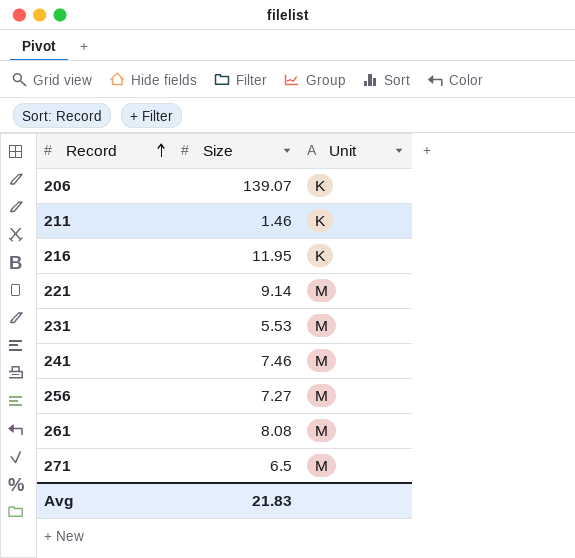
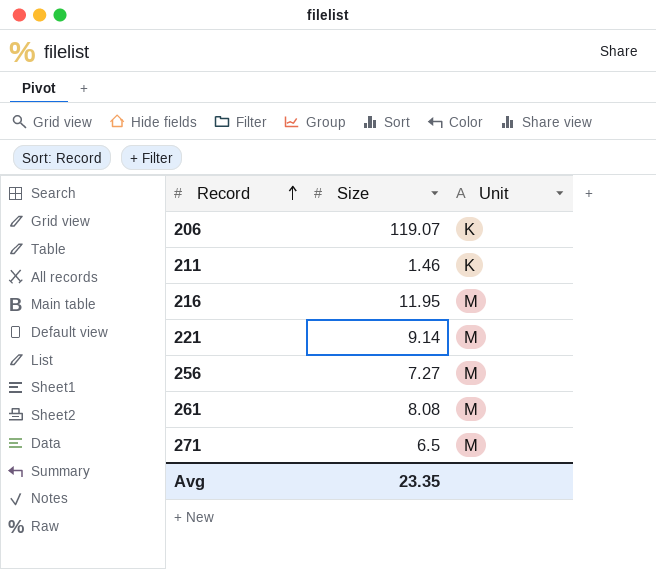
row 231: 5.53 | M -> none
row 241: 7.46 | M -> none
206 | Size: 139.07 -> 119.07
216 | Unit: K -> M
Avg | Size: 21.83 -> 23.35

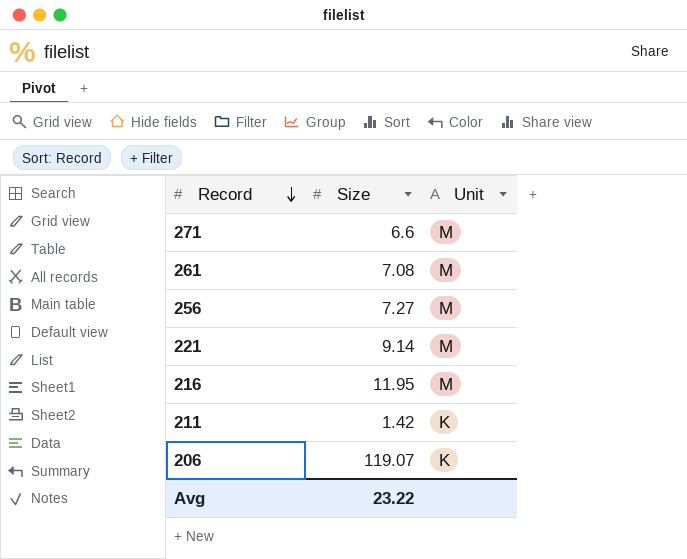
row order: Record ascending -> Record descending
271 | Size: 6.5 -> 6.6
261 | Size: 8.08 -> 7.08
211 | Size: 1.46 -> 1.42
Avg | Size: 23.35 -> 23.22

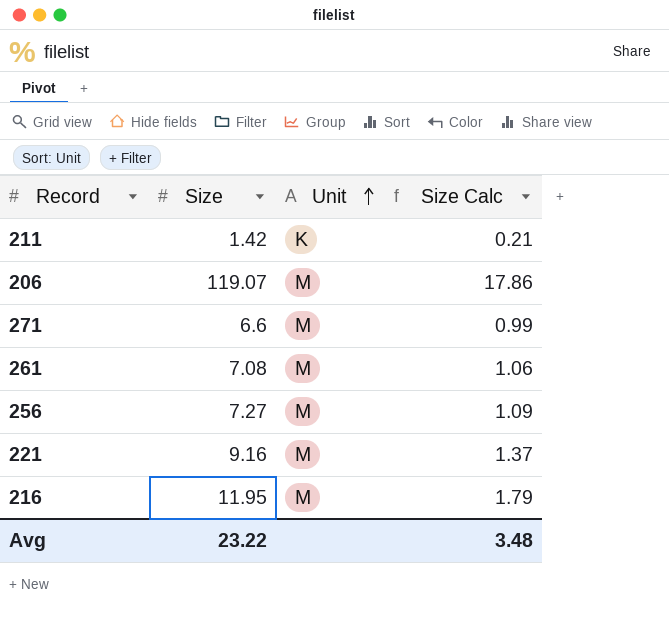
row order: Record descending -> Unit ascending
column Size Calc | formula: none -> [Size] * 0.15
206 | Unit: K -> M
221 | Size: 9.14 -> 9.16

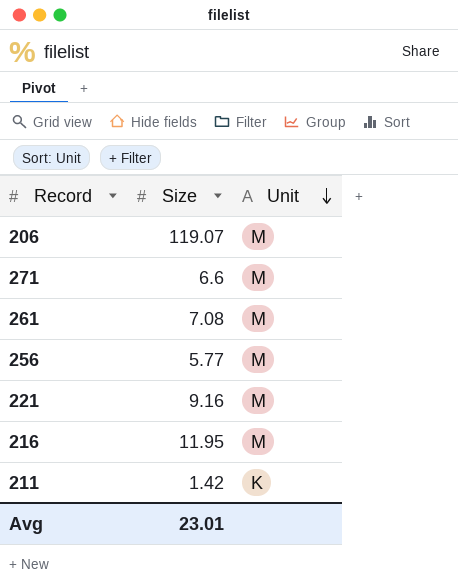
row order: Unit ascending -> Unit descending
column Size Calc | formula: [Size] * 0.15 -> none
256 | Size: 7.27 -> 5.77
Avg | Size: 23.22 -> 23.01

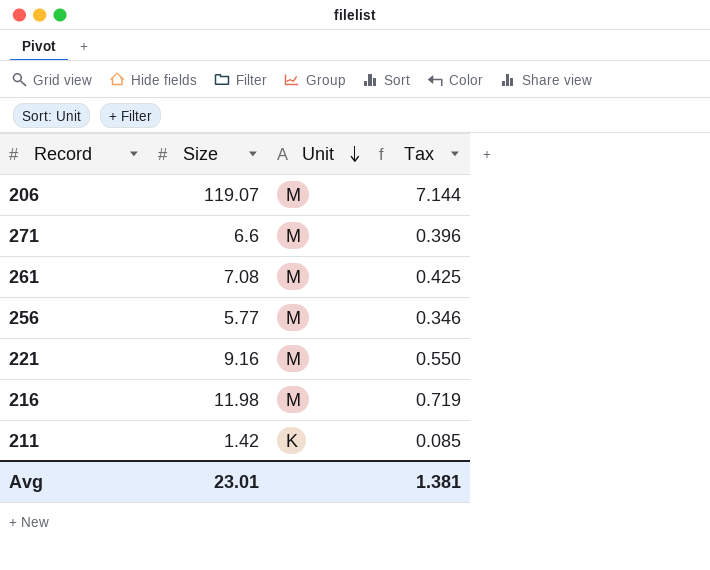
column Tax | formula: none -> [Size] * 0.06
216 | Size: 11.95 -> 11.98

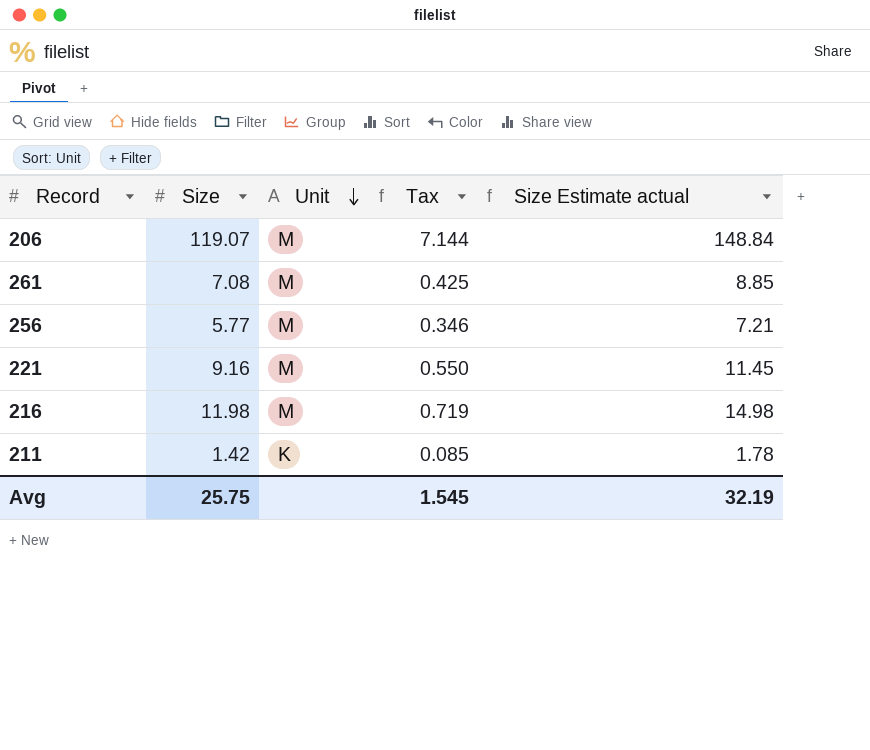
column Size Estimate actual | formula: none -> [Size] * 1.25
row 271: 6.6 | M | 0.396 -> none
Avg | Size: 23.01 -> 25.75
Avg | Tax: 1.381 -> 1.545

